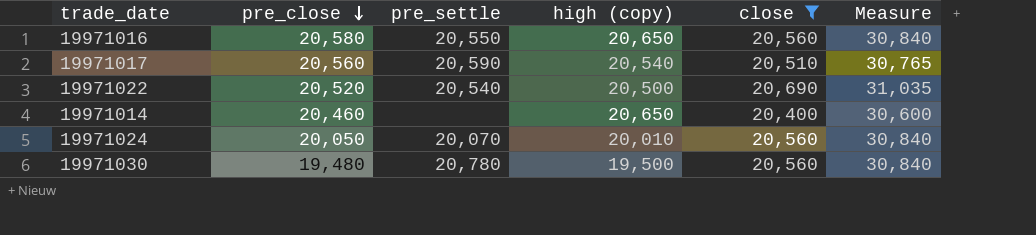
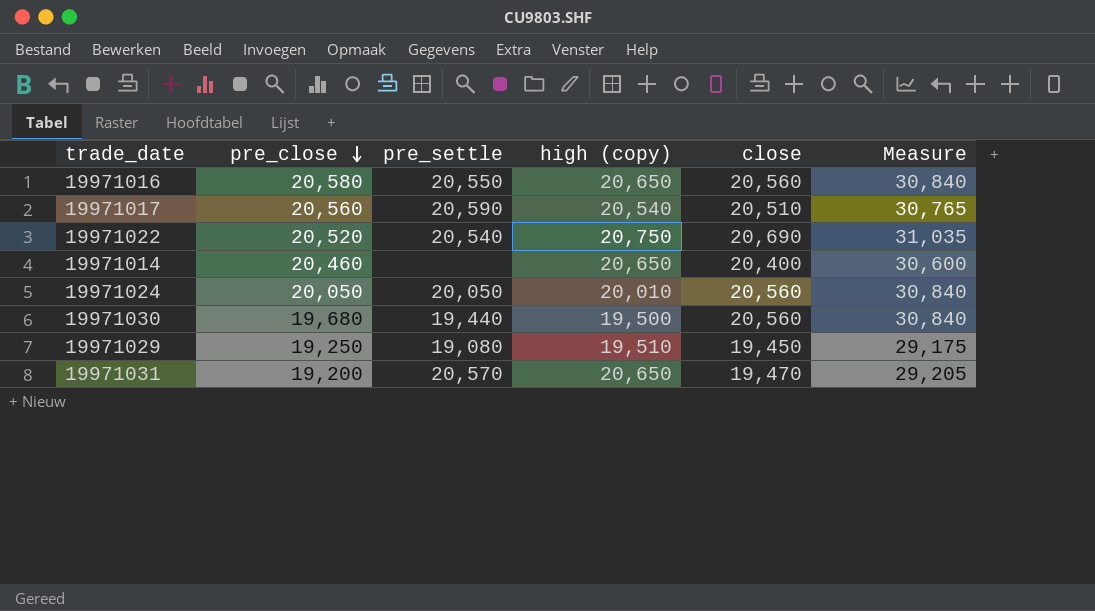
filter: close >= 20,400 -> none
19971022 | high (copy): 20,500 -> 20,750
19971024 | pre_settle: 20,070 -> 20,050
19971030 | pre_close: 19,480 -> 19,680
19971030 | pre_settle: 20,780 -> 19,440

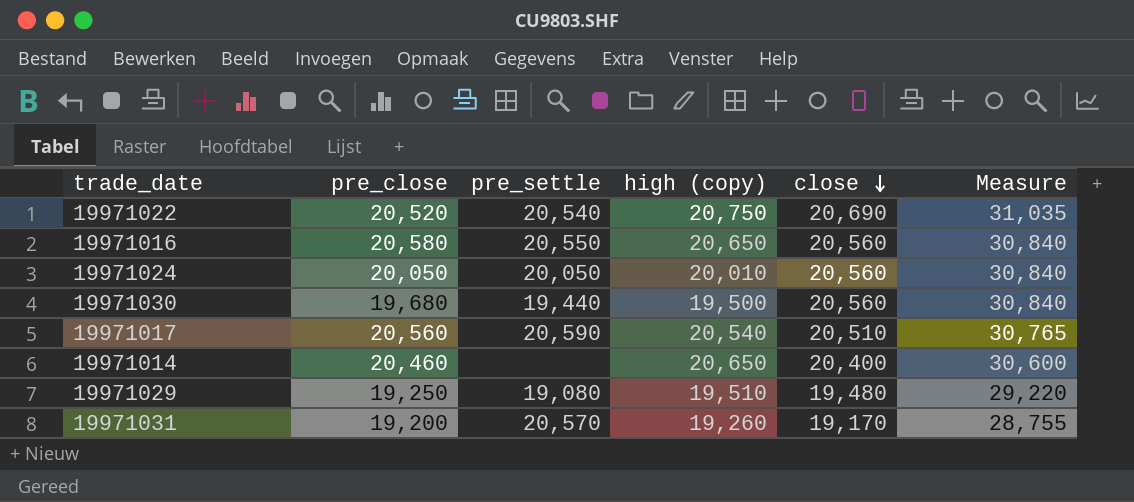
row order: pre_close descending -> close descending
19971029 | close: 19,450 -> 19,480
19971029 | Measure: 29,175 -> 29,220
19971031 | high (copy): 20,650 -> 19,260
19971031 | close: 19,470 -> 19,170
19971031 | Measure: 29,205 -> 28,755

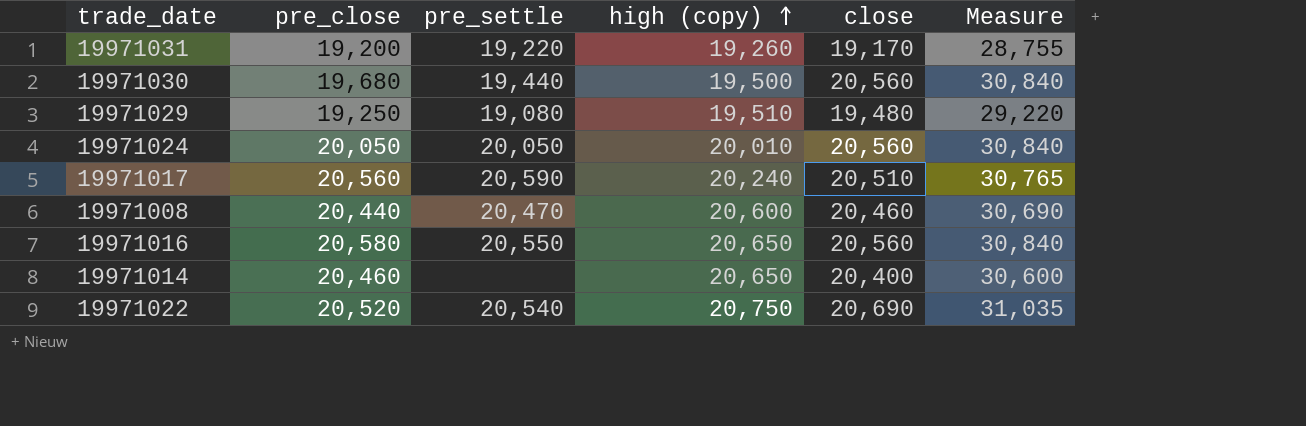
row order: close descending -> high (copy) ascending
19971031 | pre_settle: 20,570 -> 19,220
19971017 | high (copy): 20,540 -> 20,240
row 19971008: none -> 20,440 | 20,470 | 20,600 | 20,460 | 30,690

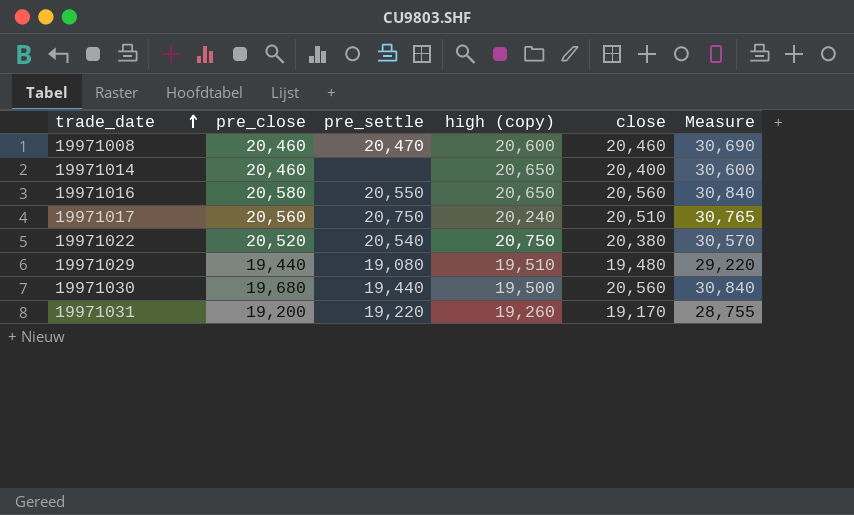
row order: high (copy) ascending -> trade_date ascending
row 19971024: 20,050 | 20,050 | 20,010 | 20,560 | 30,840 -> none
19971008 | pre_close: 20,440 -> 20,460
19971017 | pre_settle: 20,590 -> 20,750
19971022 | close: 20,690 -> 20,380
19971022 | Measure: 31,035 -> 30,570
19971029 | pre_close: 19,250 -> 19,440

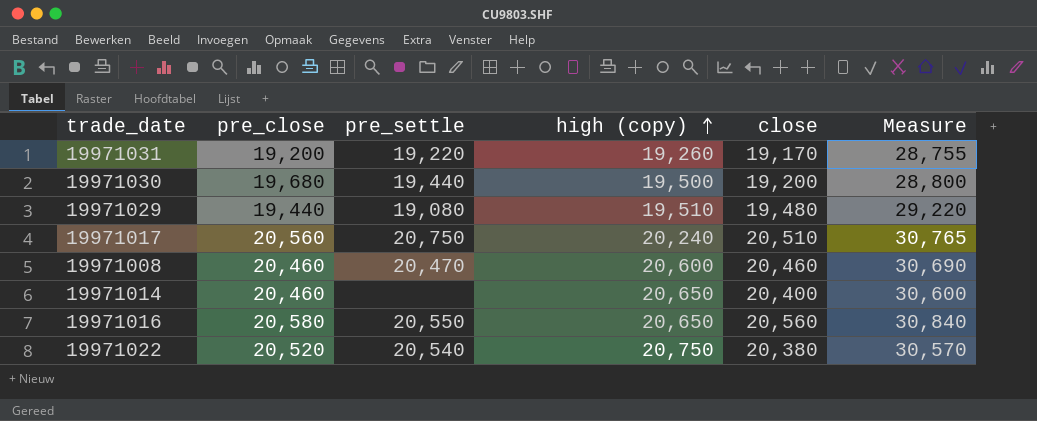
row order: trade_date ascending -> high (copy) ascending
19971030 | close: 20,560 -> 19,200
19971030 | Measure: 30,840 -> 28,800

